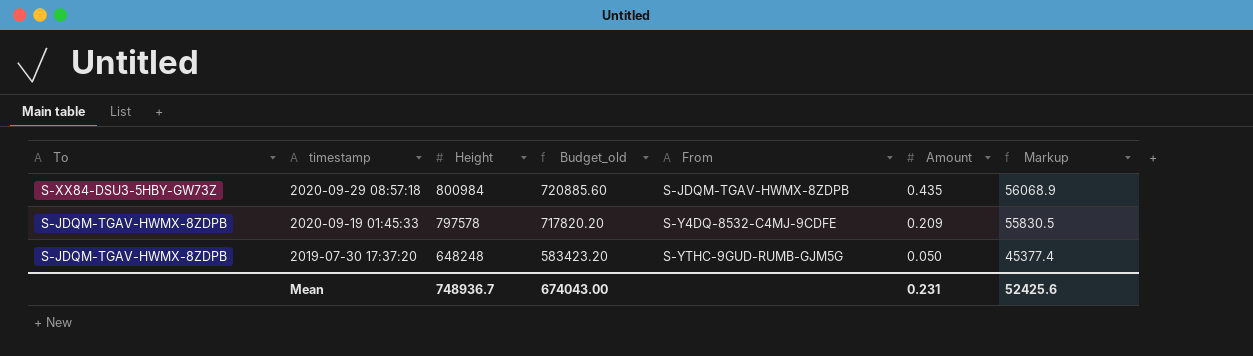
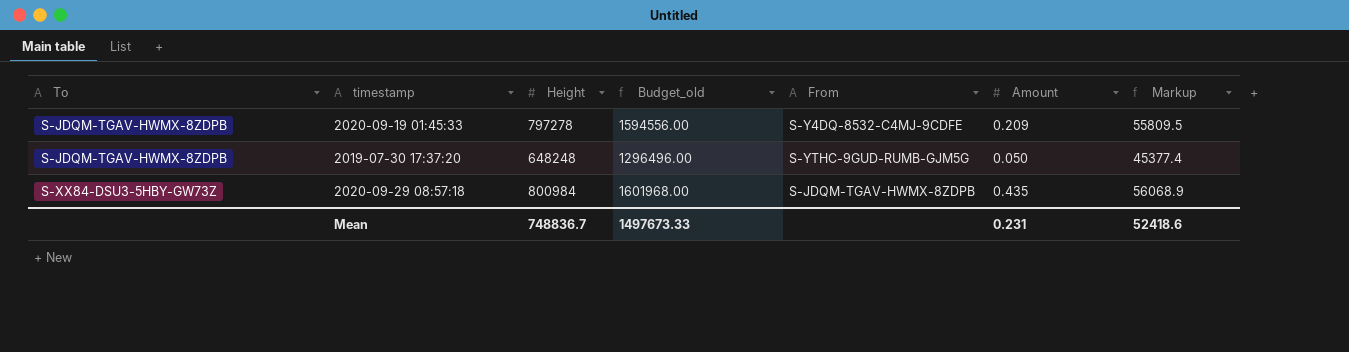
row order: To descending -> To ascending
column Budget_old | formula: [Height] * 0.9 -> [Height] * 2
2020-09-19 01:45:33 | Height: 797578 -> 797278
2020-09-19 01:45:33 | Markup: 55830.5 -> 55809.5
Mean | Height: 748936.7 -> 748836.7
Mean | Budget_old: 674043.00 -> 1497673.33
Mean | Markup: 52425.6 -> 52418.6

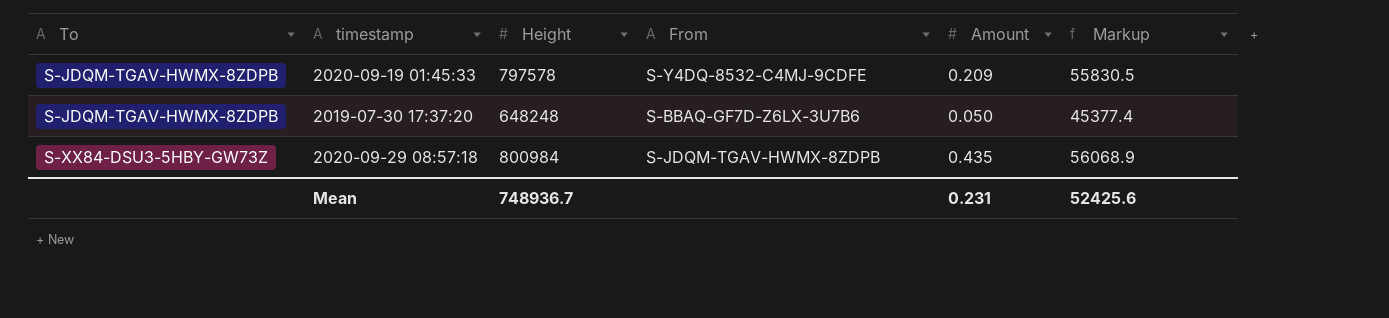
column Budget_old | formula: [Height] * 2 -> none
2020-09-19 01:45:33 | Height: 797278 -> 797578
2020-09-19 01:45:33 | Markup: 55809.5 -> 55830.5
2019-07-30 17:37:20 | From: S-YTHC-9GUD-RUMB-GJM5G -> S-BBAQ-GF7D-Z6LX-3U7B6
Mean | Height: 748836.7 -> 748936.7
Mean | Markup: 52418.6 -> 52425.6

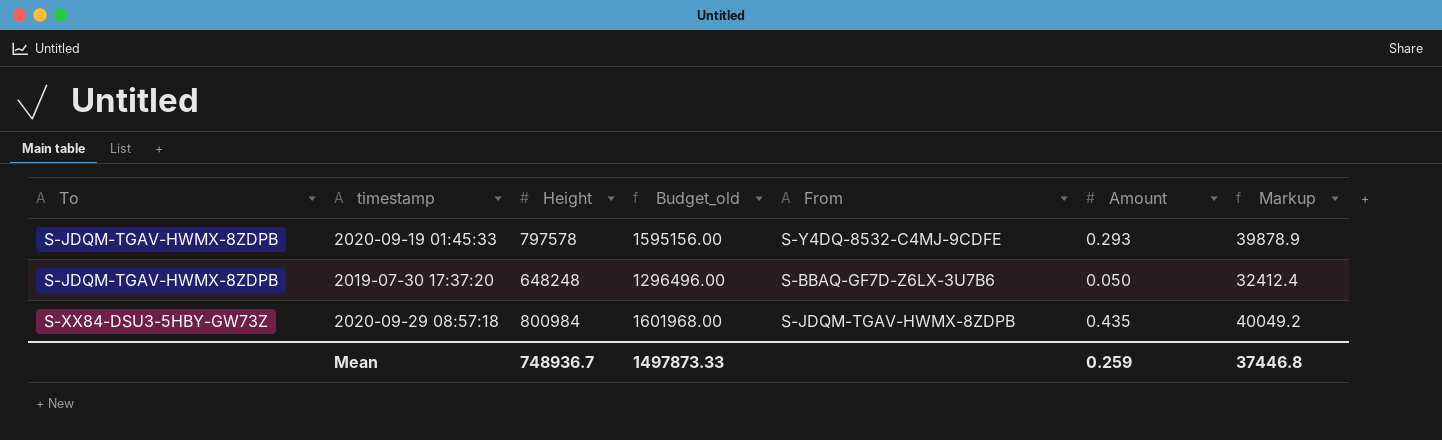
column Budget_old | formula: none -> [Height] * 2
column Markup | formula: [Height] * 0.07 -> [Height] * 0.05
2020-09-19 01:45:33 | Amount: 0.209 -> 0.293
Mean | Amount: 0.231 -> 0.259
Mean | Markup: 52425.6 -> 37446.8

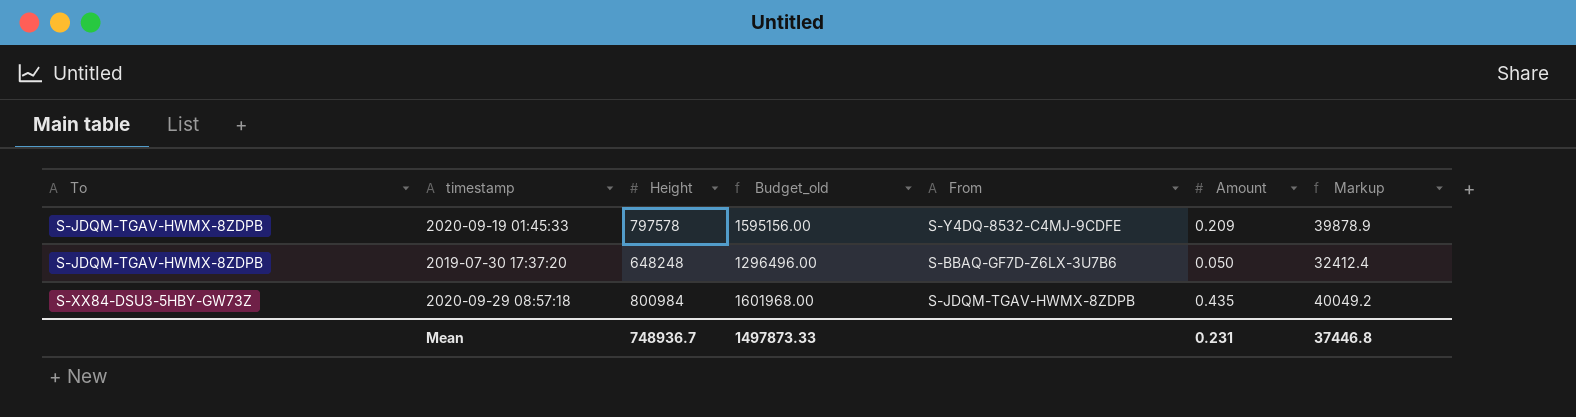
2020-09-19 01:45:33 | Amount: 0.293 -> 0.209
Mean | Amount: 0.259 -> 0.231

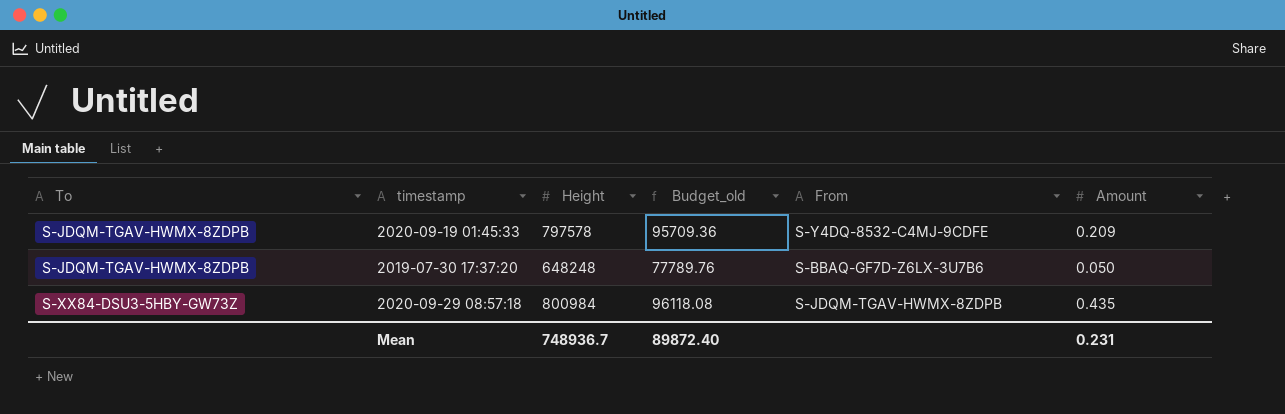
column Markup | formula: [Height] * 0.05 -> none
column Budget_old | formula: [Height] * 2 -> [Height] * 0.12
Mean | Budget_old: 1497873.33 -> 89872.40

